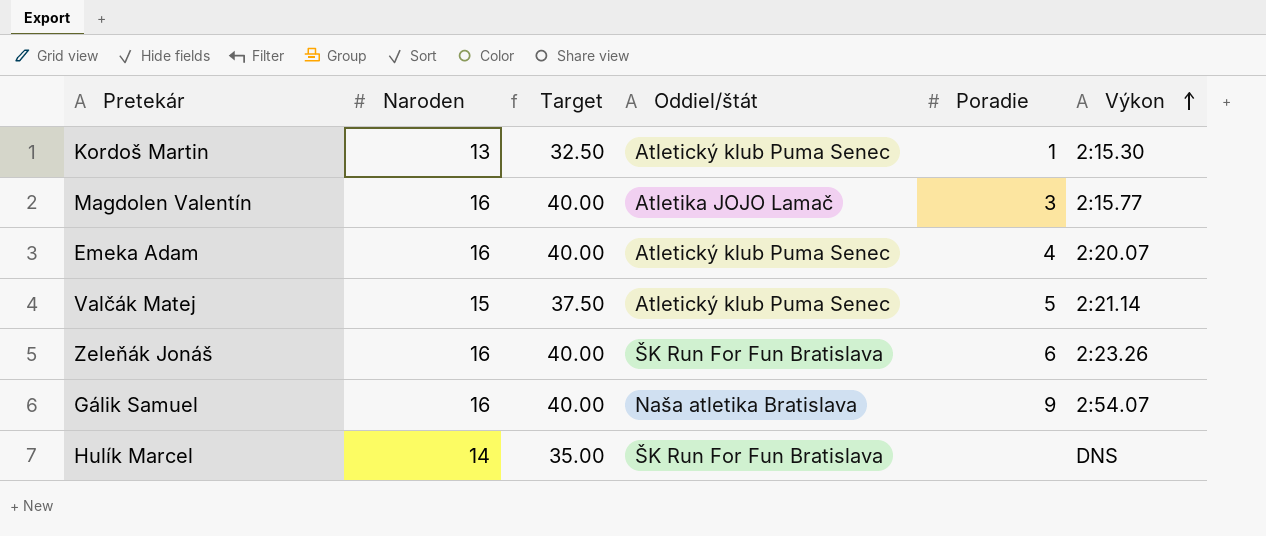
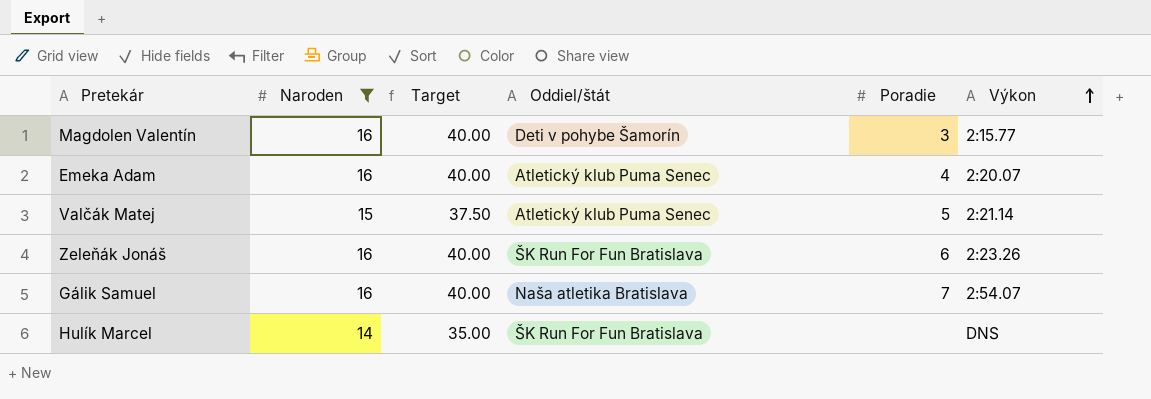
filter: none -> Naroden != 13
Magdolen Valentín | Oddiel/štát: Atletika JOJO Lamač -> Deti v pohybe Šamorín
Gálik Samuel | Poradie: 9 -> 7

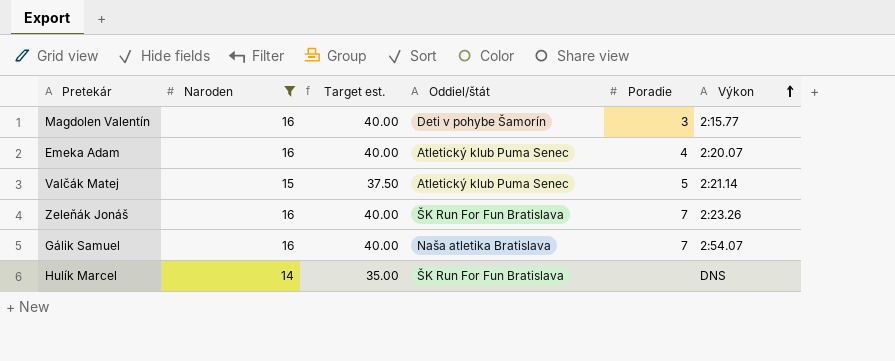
column name: Target -> Target est.
Zeleňák Jonáš | Poradie: 6 -> 7

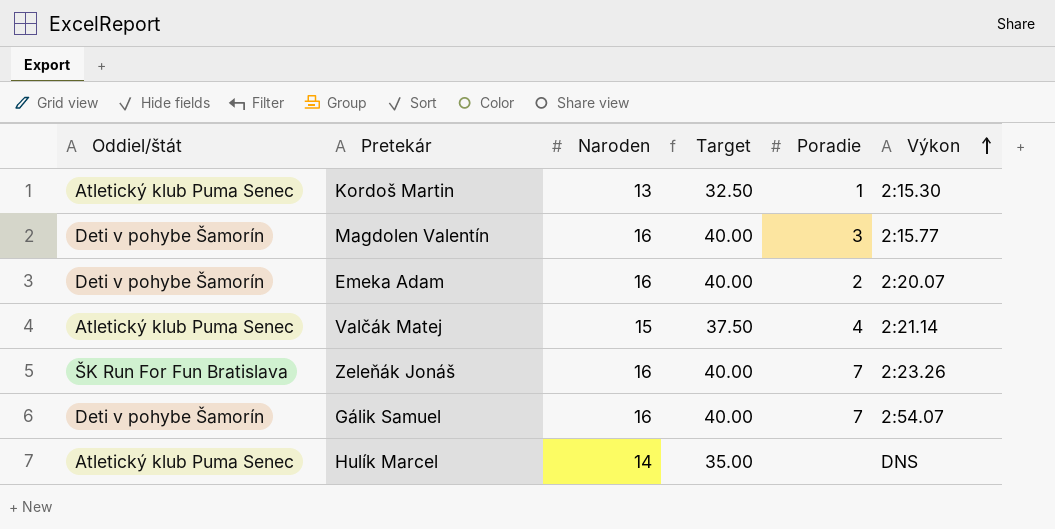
filter: Naroden != 13 -> none
column Oddiel/štát | position: 4 -> 1
column name: Target est. -> Target
Emeka Adam | Oddiel/štát: Atletický klub Puma Senec -> Deti v pohybe Šamorín
Emeka Adam | Poradie: 4 -> 2
Valčák Matej | Poradie: 5 -> 4
Gálik Samuel | Oddiel/štát: Naša atletika Bratislava -> Deti v pohybe Šamorín
Hulík Marcel | Oddiel/štát: ŠK Run For Fun Bratislava -> Atletický klub Puma Senec

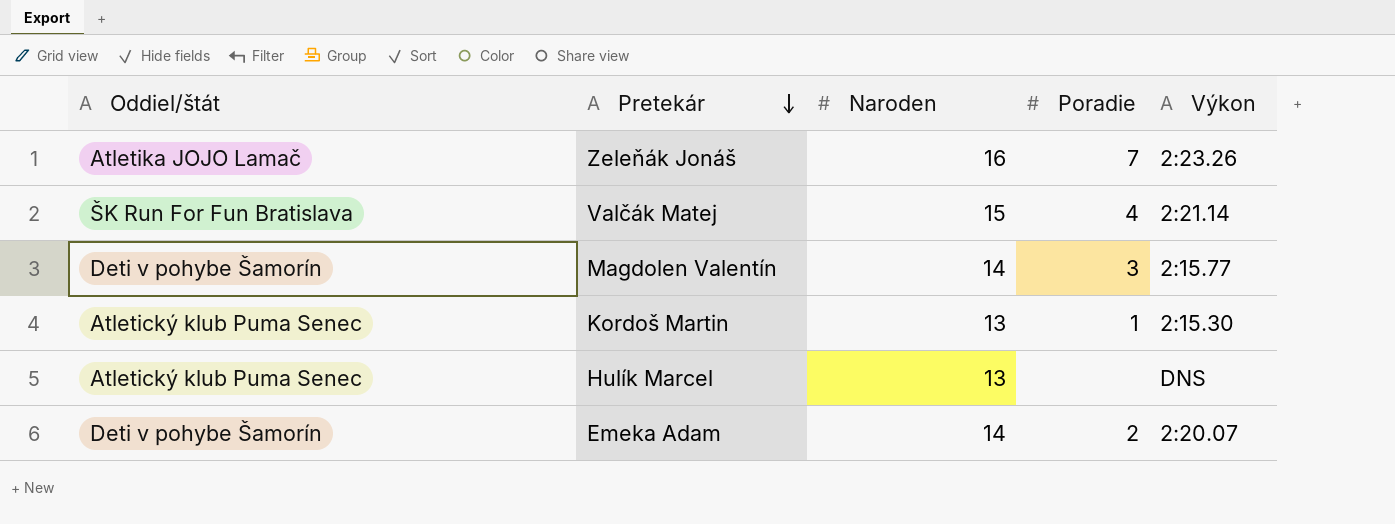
row order: Výkon ascending -> Pretekár descending
column Target | formula: [Naroden] * 2.5 -> none
row Gálik Samuel: Deti v pohybe Šamorín | 16 | 40.00 | 7 | 2:54.07 -> none
Zeleňák Jonáš | Oddiel/štát: ŠK Run For Fun Bratislava -> Atletika JOJO Lamač
Valčák Matej | Oddiel/štát: Atletický klub Puma Senec -> ŠK Run For Fun Bratislava
Magdolen Valentín | Naroden: 16 -> 14
Hulík Marcel | Naroden: 14 -> 13
Emeka Adam | Naroden: 16 -> 14

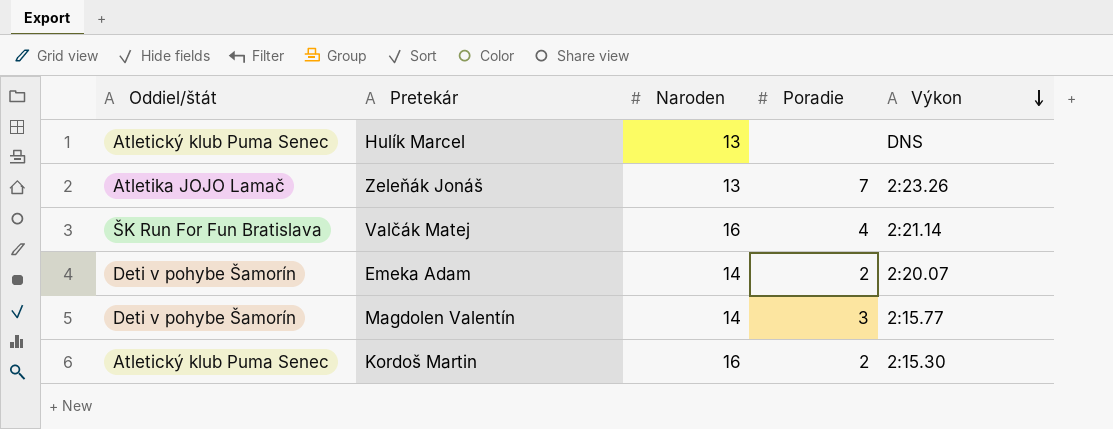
row order: Pretekár descending -> Výkon descending
Zeleňák Jonáš | Naroden: 16 -> 13
Valčák Matej | Naroden: 15 -> 16
Kordoš Martin | Naroden: 13 -> 16
Kordoš Martin | Poradie: 1 -> 2

